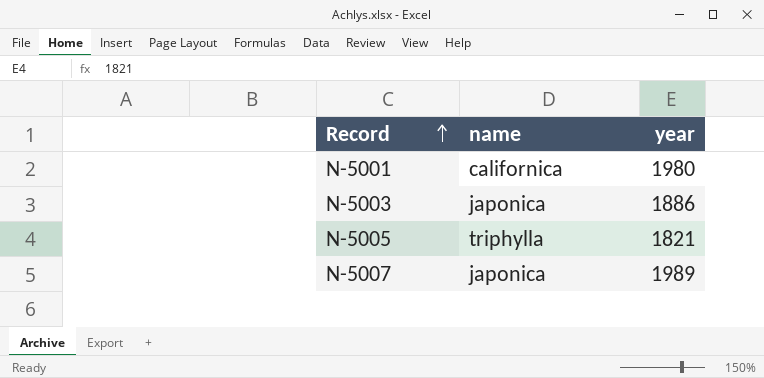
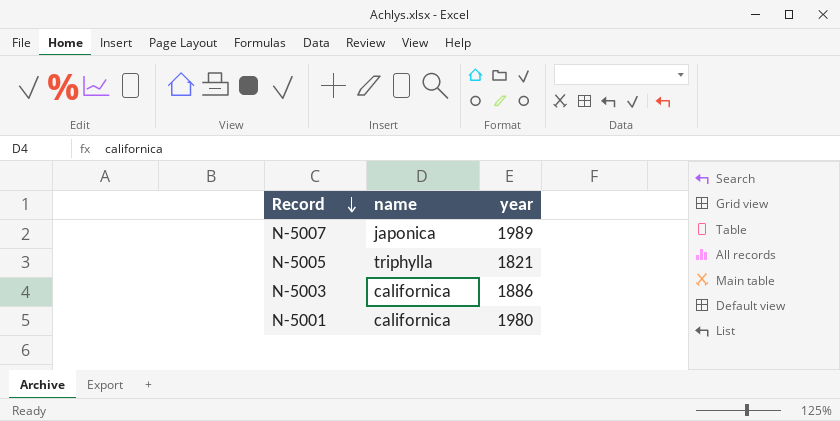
row order: Record ascending -> Record descending
N-5003 | name: japonica -> californica

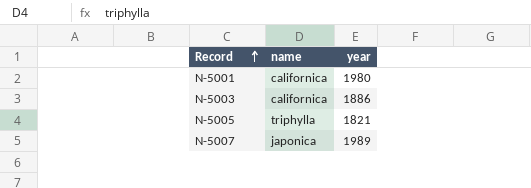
row order: Record descending -> Record ascending

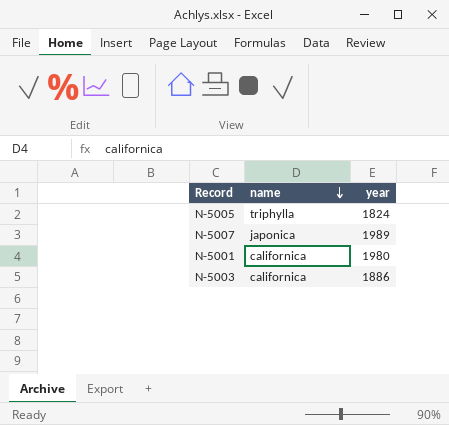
row order: Record ascending -> name descending
N-5005 | year: 1821 -> 1824

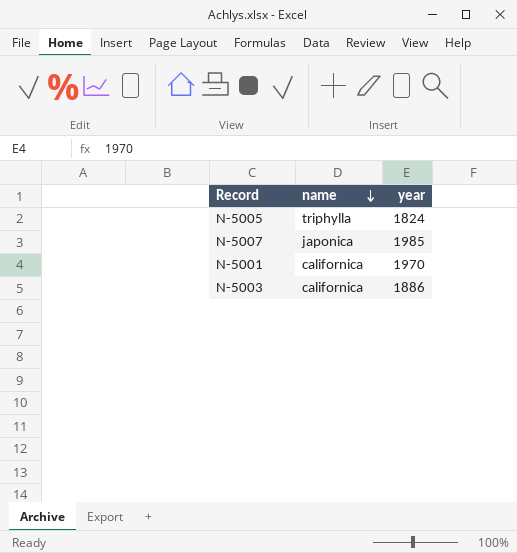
N-5007 | year: 1989 -> 1985
N-5001 | year: 1980 -> 1970

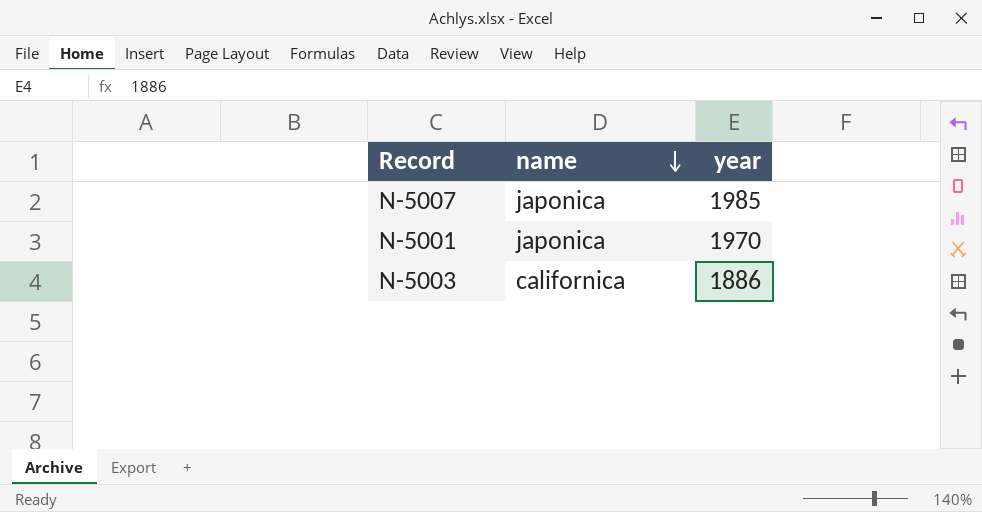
row N-5005: triphylla | 1824 -> none
N-5001 | name: californica -> japonica

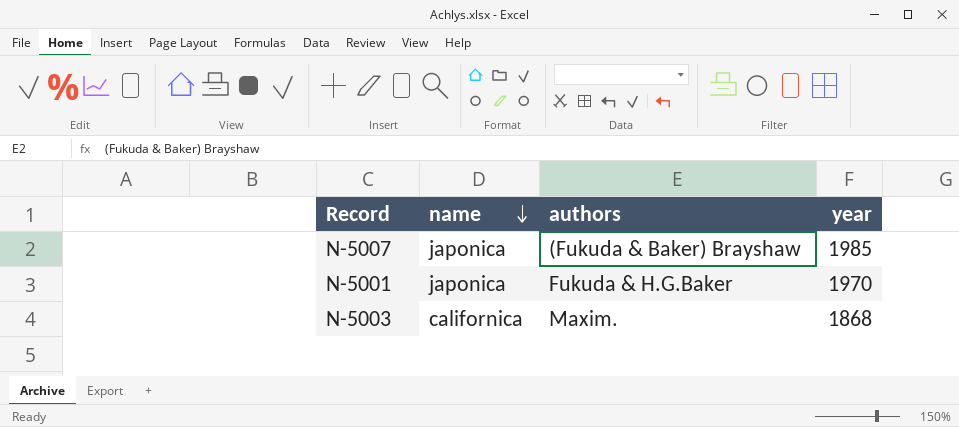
column authors | position: none -> 3
N-5003 | year: 1886 -> 1868

